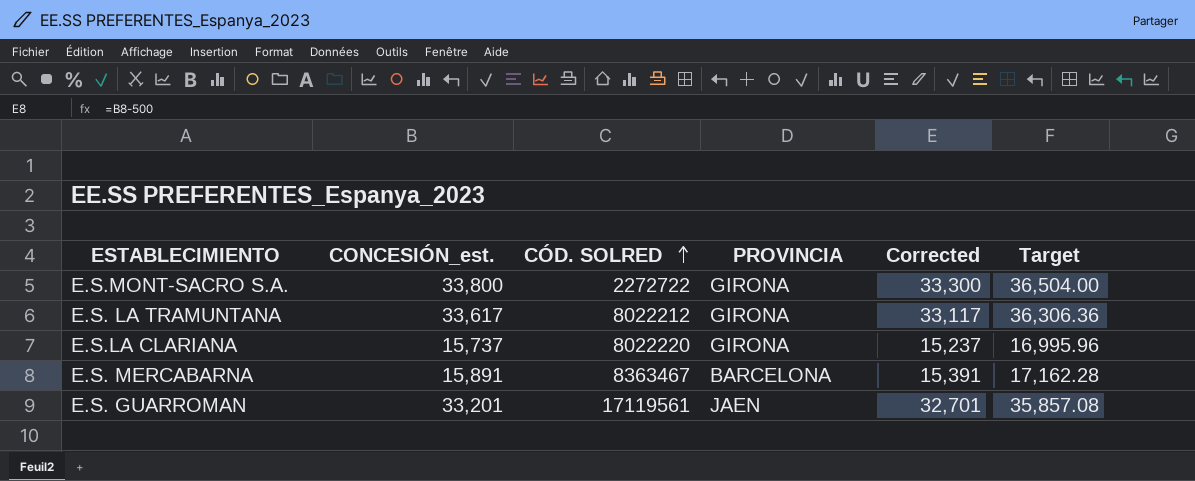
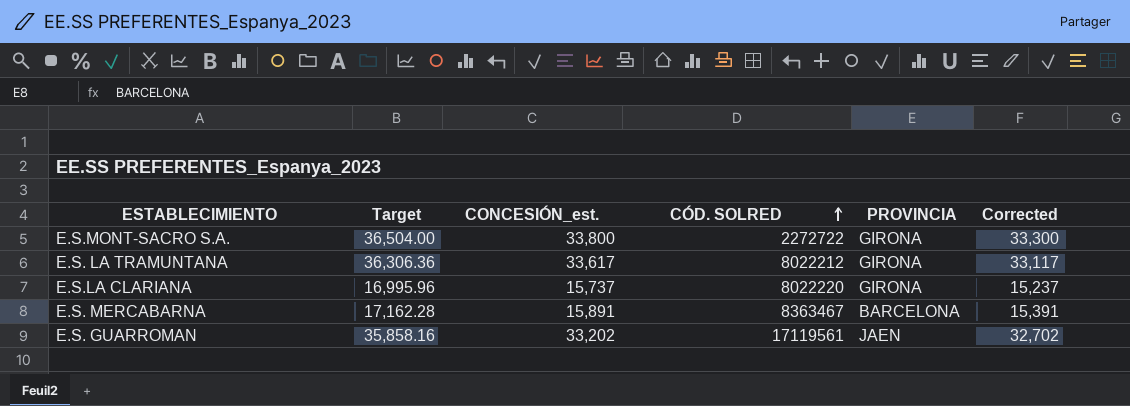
column Target | position: 6 -> 2
E.S. GUARROMAN | Target: 35,857.08 -> 35,858.16
E.S. GUARROMAN | CONCESIÓN_est.: 33,201 -> 33,202
E.S. GUARROMAN | Corrected: 32,701 -> 32,702

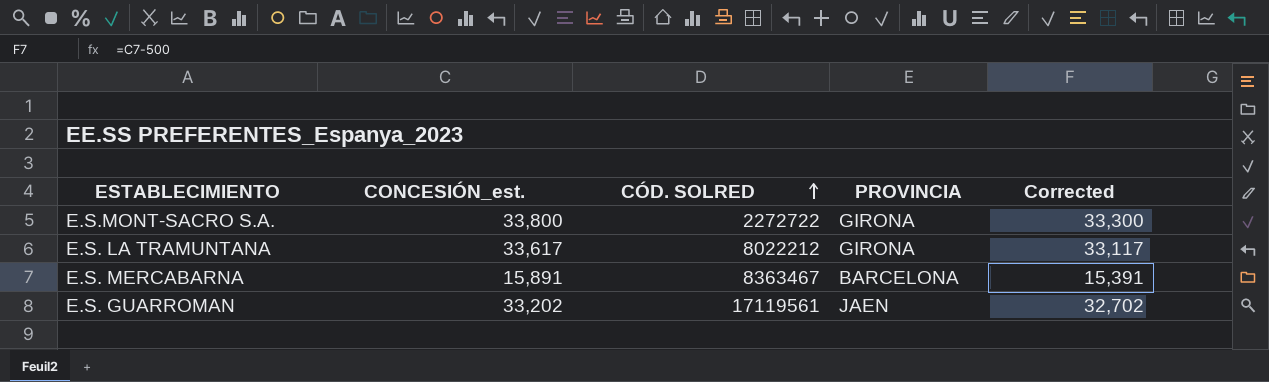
column Target | formula: [CONCESIÓN_est.] * 1.08 -> none
row E.S.LA CLARIANA: 16,995.96 | 15,737 | 8022220 | GIRONA | 15,237 -> none

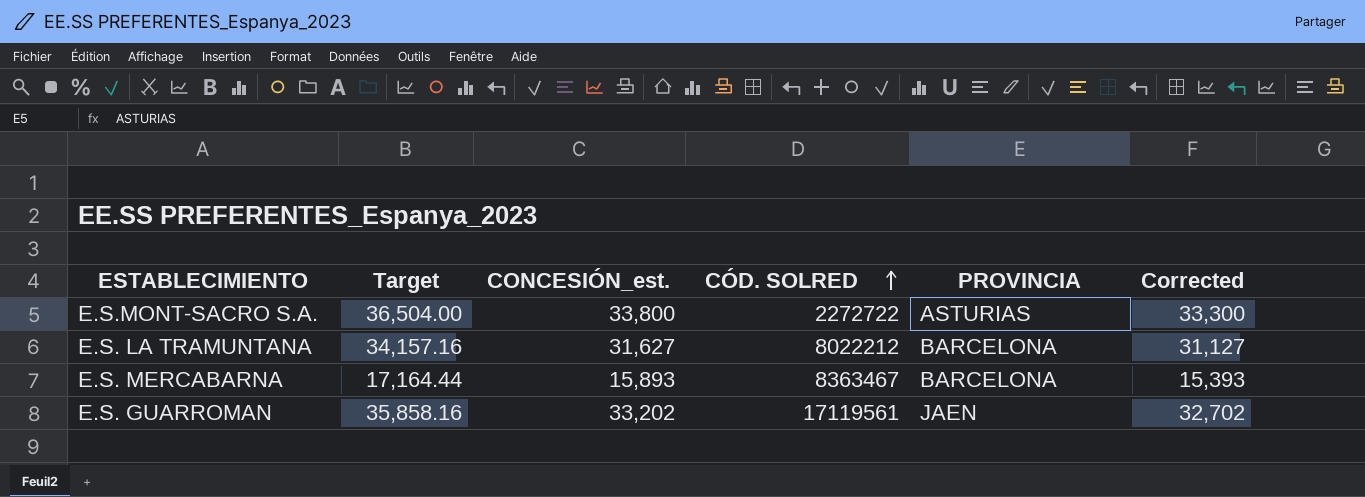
column Target | formula: none -> [CONCESIÓN_est.] * 1.08
E.S.MONT-SACRO S.A. | PROVINCIA: GIRONA -> ASTURIAS
E.S. LA TRAMUNTANA | CONCESIÓN_est.: 33,617 -> 31,627
E.S. LA TRAMUNTANA | PROVINCIA: GIRONA -> BARCELONA
E.S. LA TRAMUNTANA | Corrected: 33,117 -> 31,127
E.S. MERCABARNA | CONCESIÓN_est.: 15,891 -> 15,893
E.S. MERCABARNA | Corrected: 15,391 -> 15,393

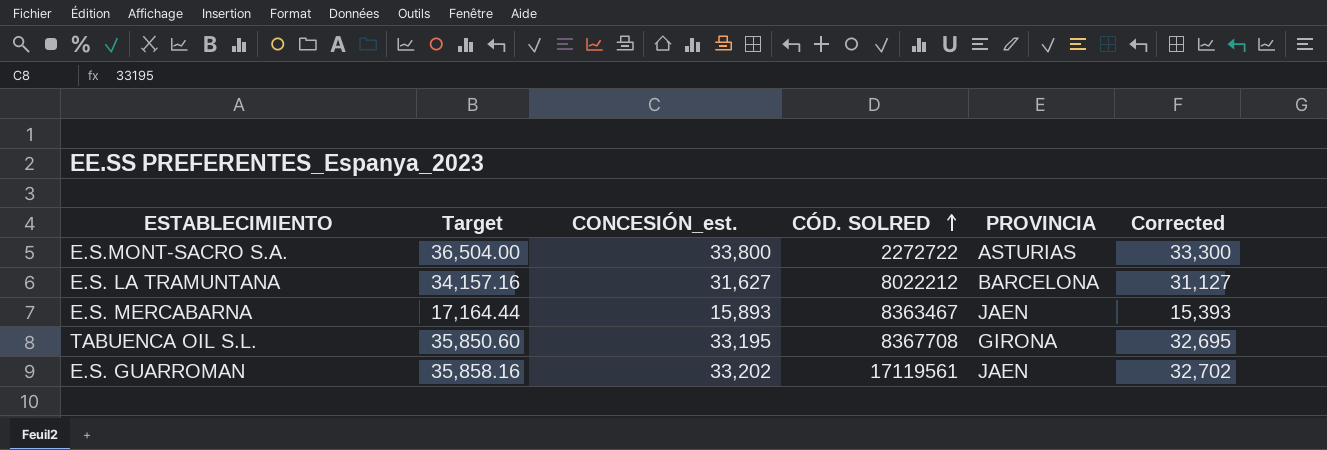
E.S. MERCABARNA | PROVINCIA: BARCELONA -> JAEN
row TABUENCA OIL S.L.: none -> 35,850.60 | 33,195 | 8367708 | GIRONA | 32,695

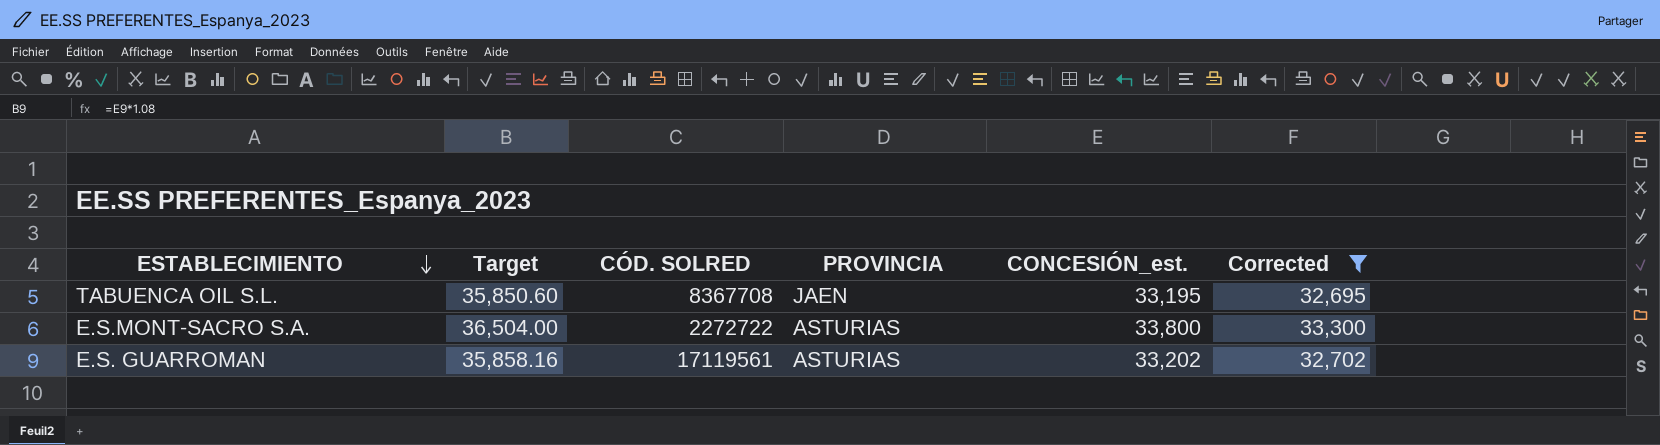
filter: none -> Corrected >= 32,695
row order: CÓD. SOLRED ascending -> ESTABLECIMIENTO descending
column CONCESIÓN_est. | position: 3 -> 5
TABUENCA OIL S.L. | PROVINCIA: GIRONA -> JAEN
E.S. GUARROMAN | PROVINCIA: JAEN -> ASTURIAS

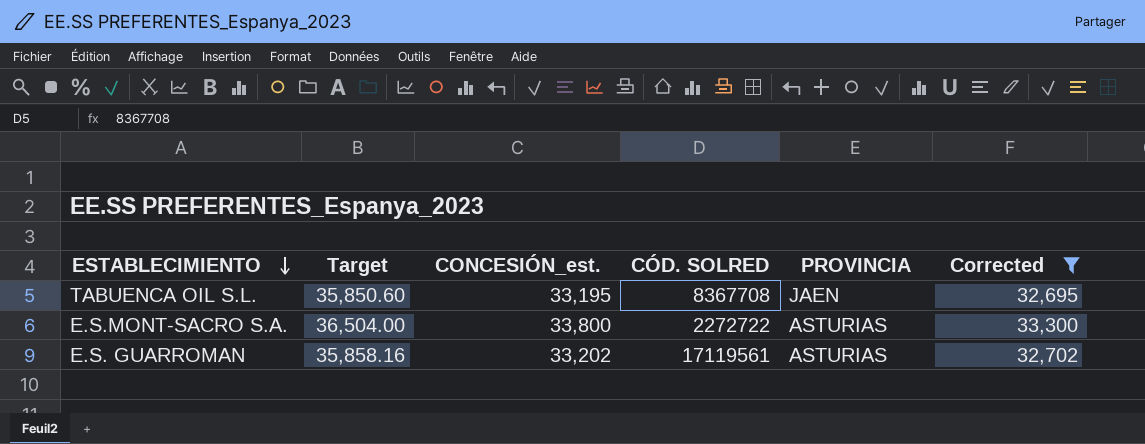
column CONCESIÓN_est. | position: 5 -> 3

